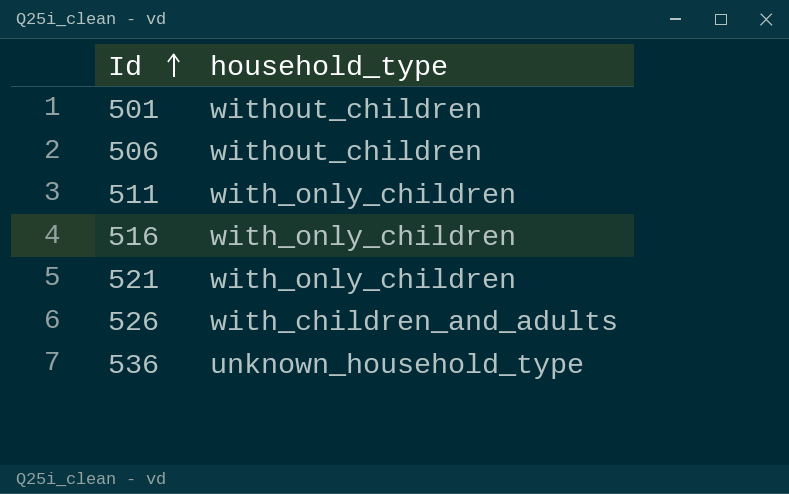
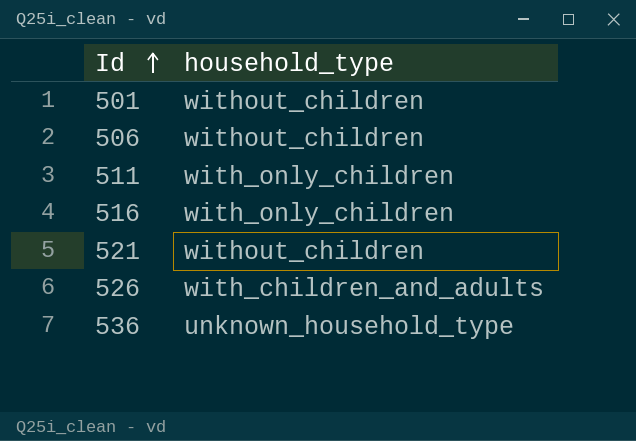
521 | household_type: with_only_children -> without_children

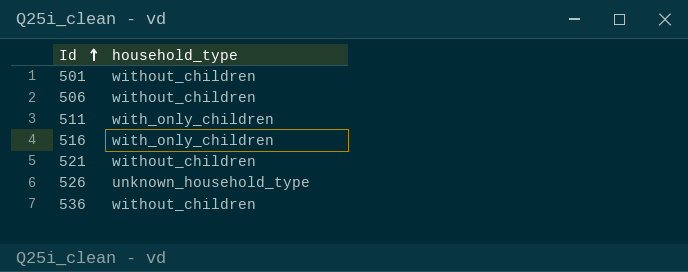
526 | household_type: with_children_and_adults -> unknown_household_type
536 | household_type: unknown_household_type -> without_children

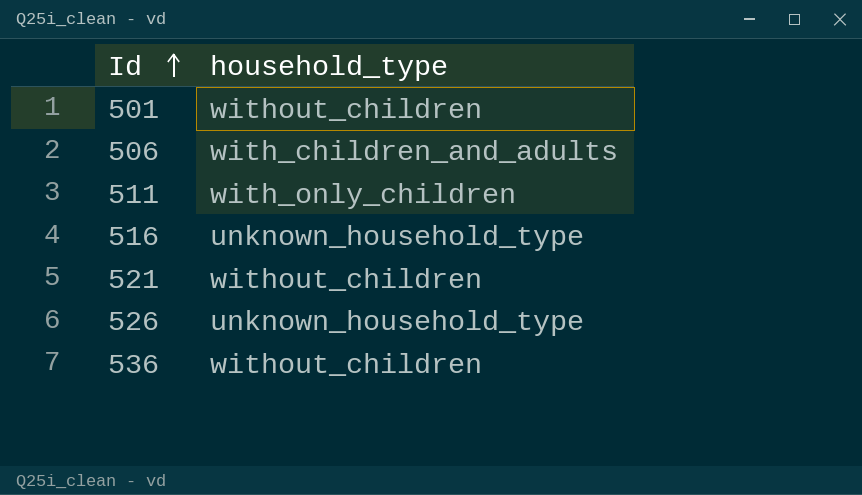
506 | household_type: without_children -> with_children_and_adults
516 | household_type: with_only_children -> unknown_household_type

